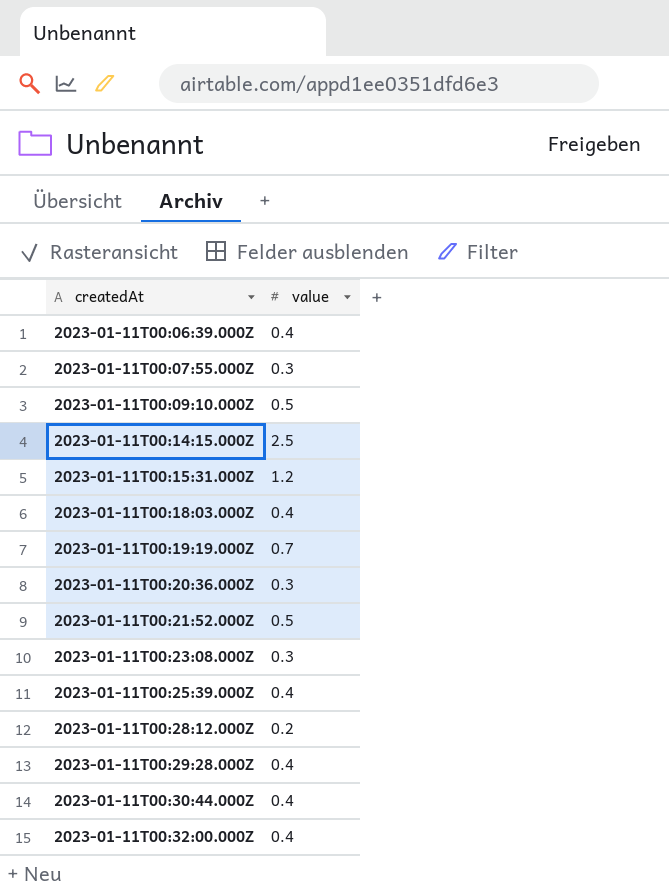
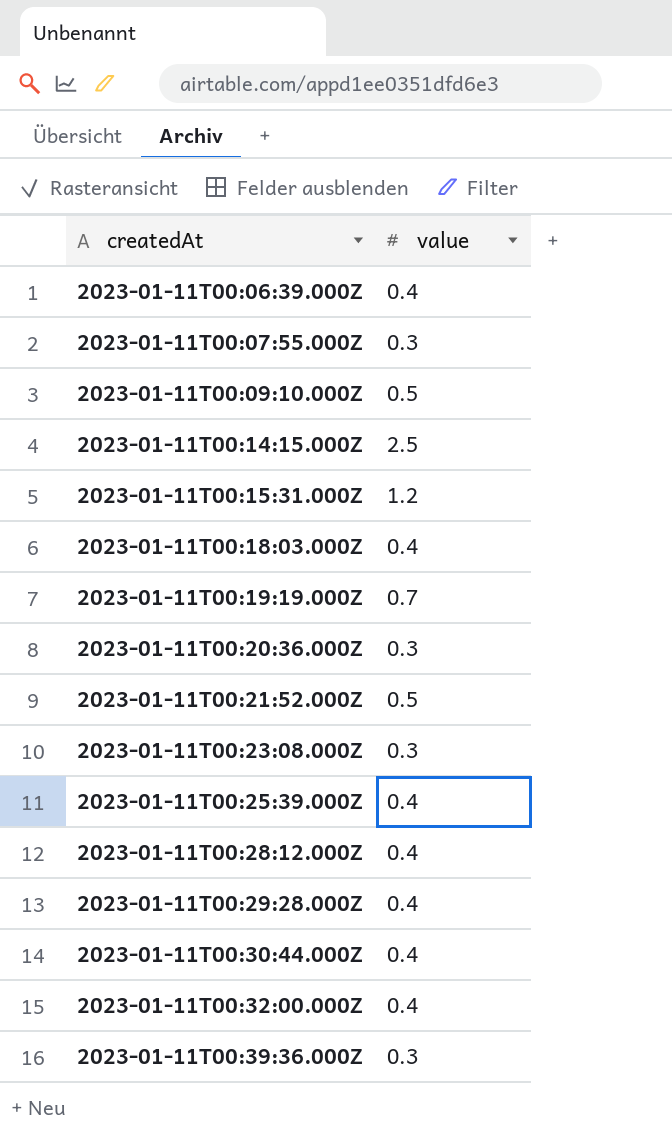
2023-01-11T00:28:12.000Z | value: 0.2 -> 0.4
row 2023-01-11T00:39:36.000Z: none -> 0.3

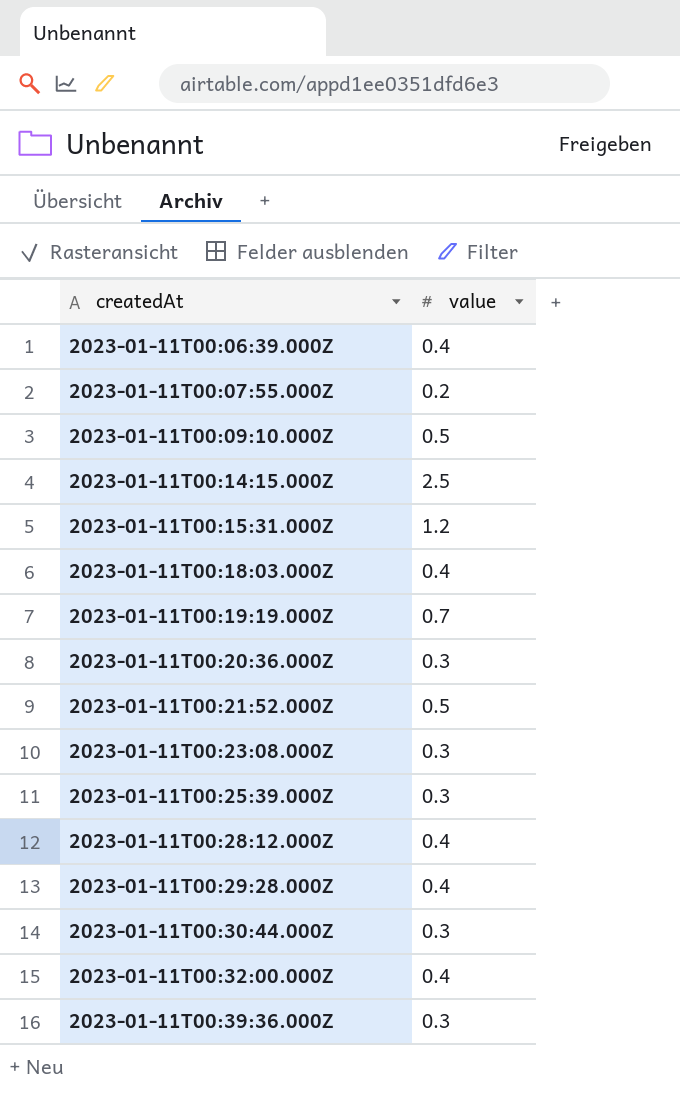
2023-01-11T00:07:55.000Z | value: 0.3 -> 0.2
2023-01-11T00:25:39.000Z | value: 0.4 -> 0.3
2023-01-11T00:30:44.000Z | value: 0.4 -> 0.3

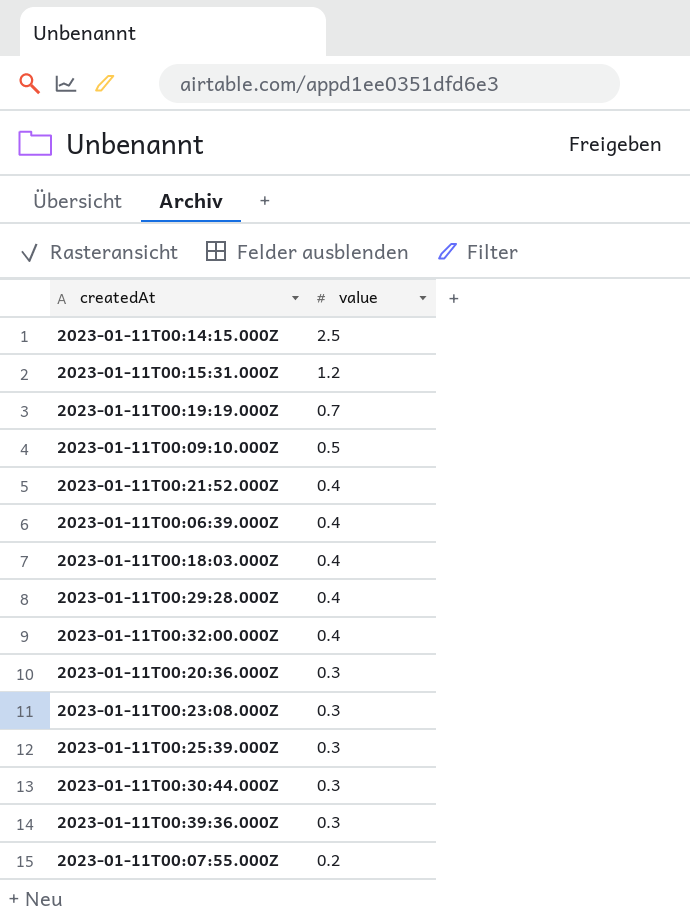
row order: createdAt ascending -> value descending
row 2023-01-11T00:28:12.000Z: 0.4 -> none
2023-01-11T00:21:52.000Z | value: 0.5 -> 0.4

